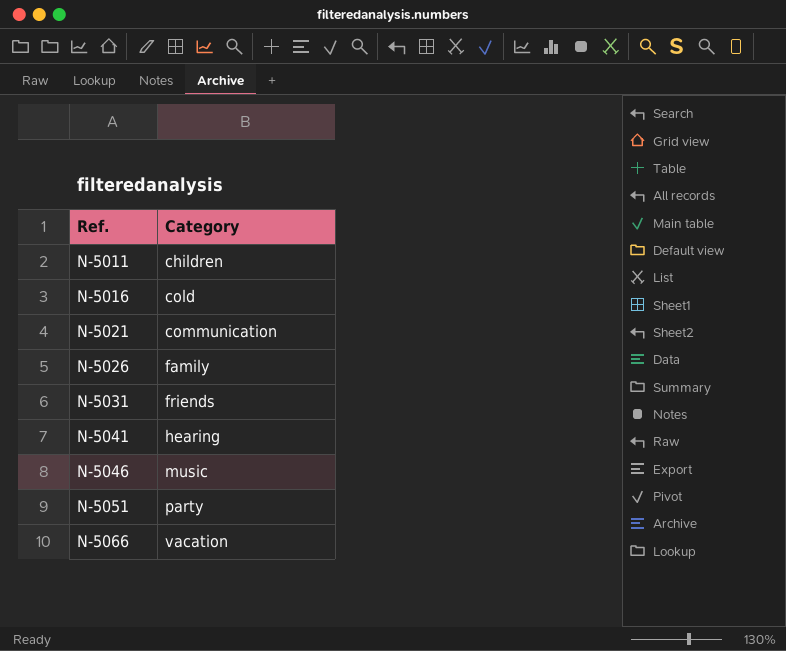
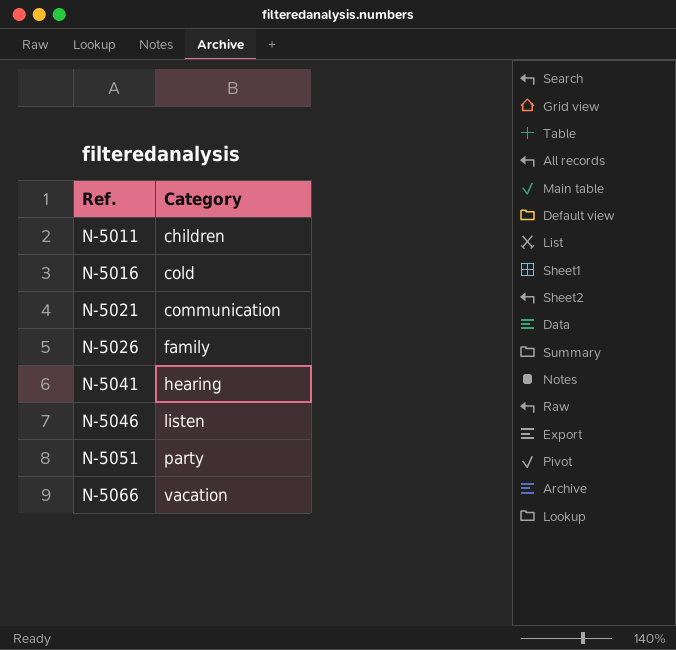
row N-5031: friends -> none
N-5046 | Category: music -> listen

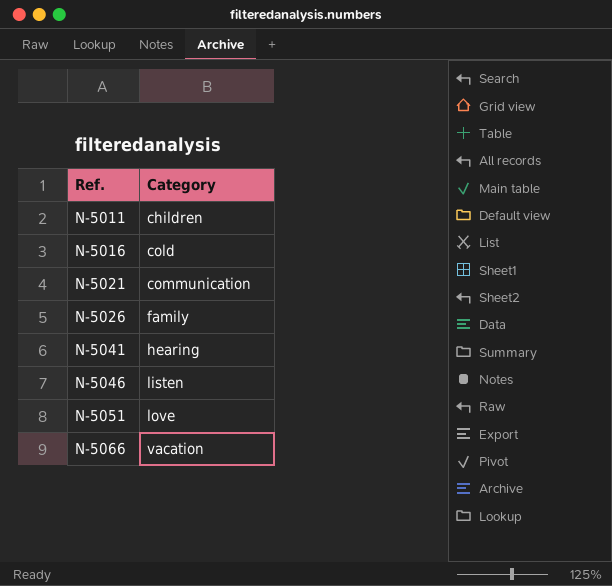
N-5051 | Category: party -> love

